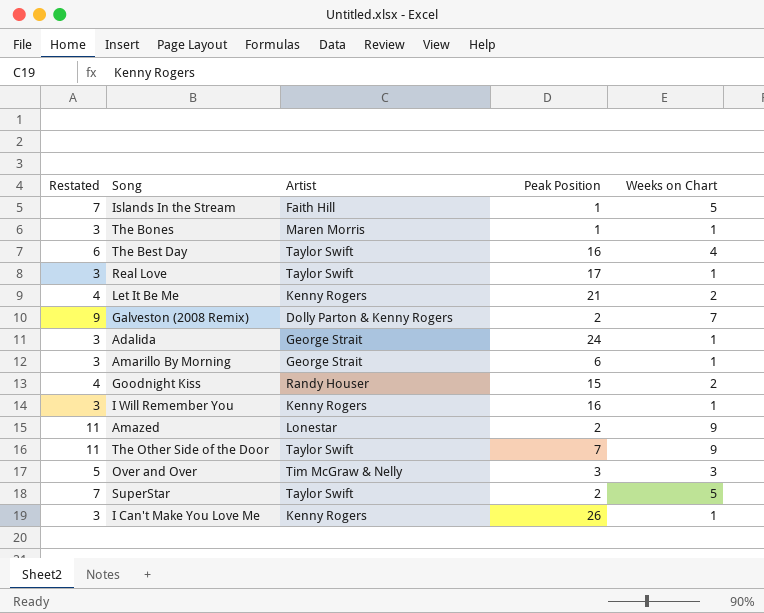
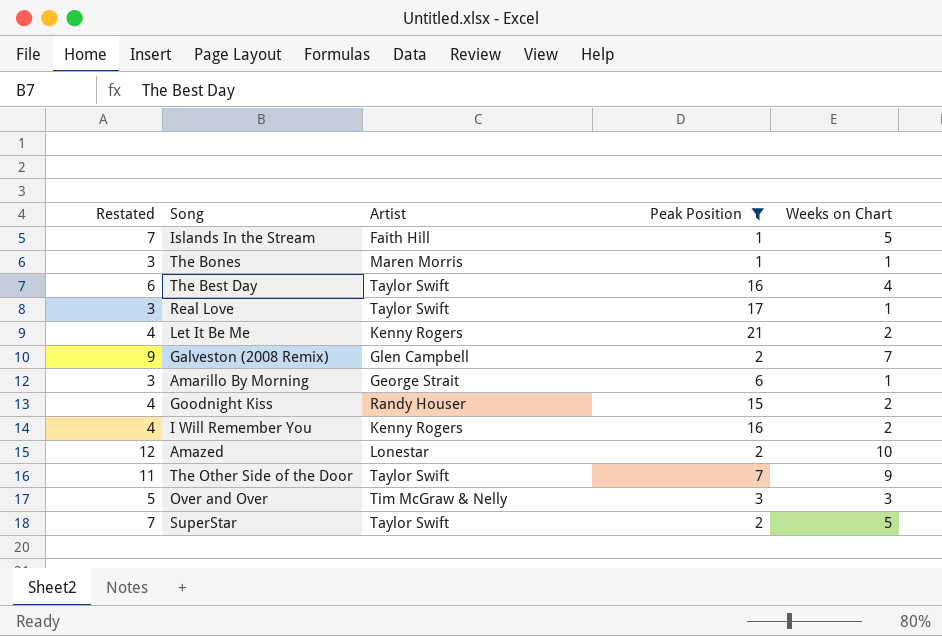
filter: none -> Peak Position <= 21
Galveston (2008 Remix) | Artist: Dolly Parton & Kenny Rogers -> Glen Campbell
I Will Remember You | Restated: 3 -> 4
I Will Remember You | Weeks on Chart: 1 -> 2
Amazed | Restated: 11 -> 12
Amazed | Weeks on Chart: 9 -> 10

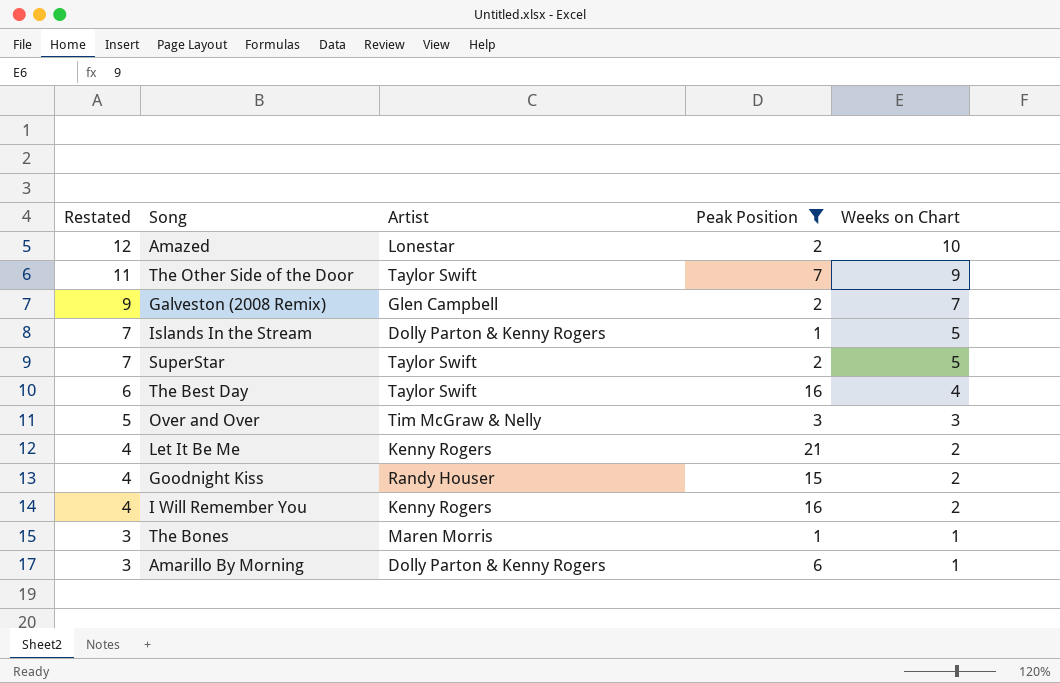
row order: none -> Restated descending
row Real Love: 3 | Taylor Swift | 17 | 1 -> none
Islands In the Stream | Artist: Faith Hill -> Dolly Parton & Kenny Rogers
Amarillo By Morning | Artist: George Strait -> Dolly Parton & Kenny Rogers

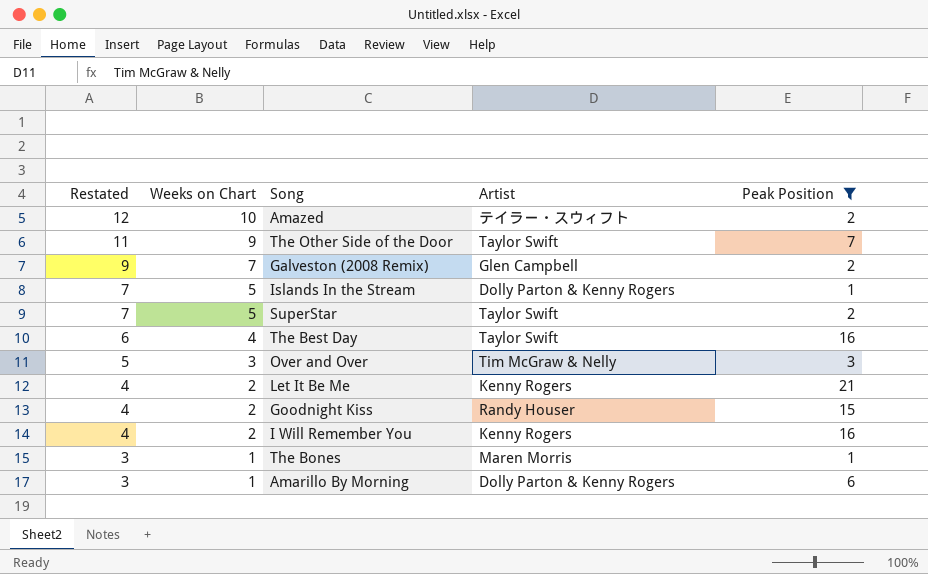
column Weeks on Chart | position: 5 -> 2
Amazed | Artist: Lonestar -> テイラー・スウィフト

